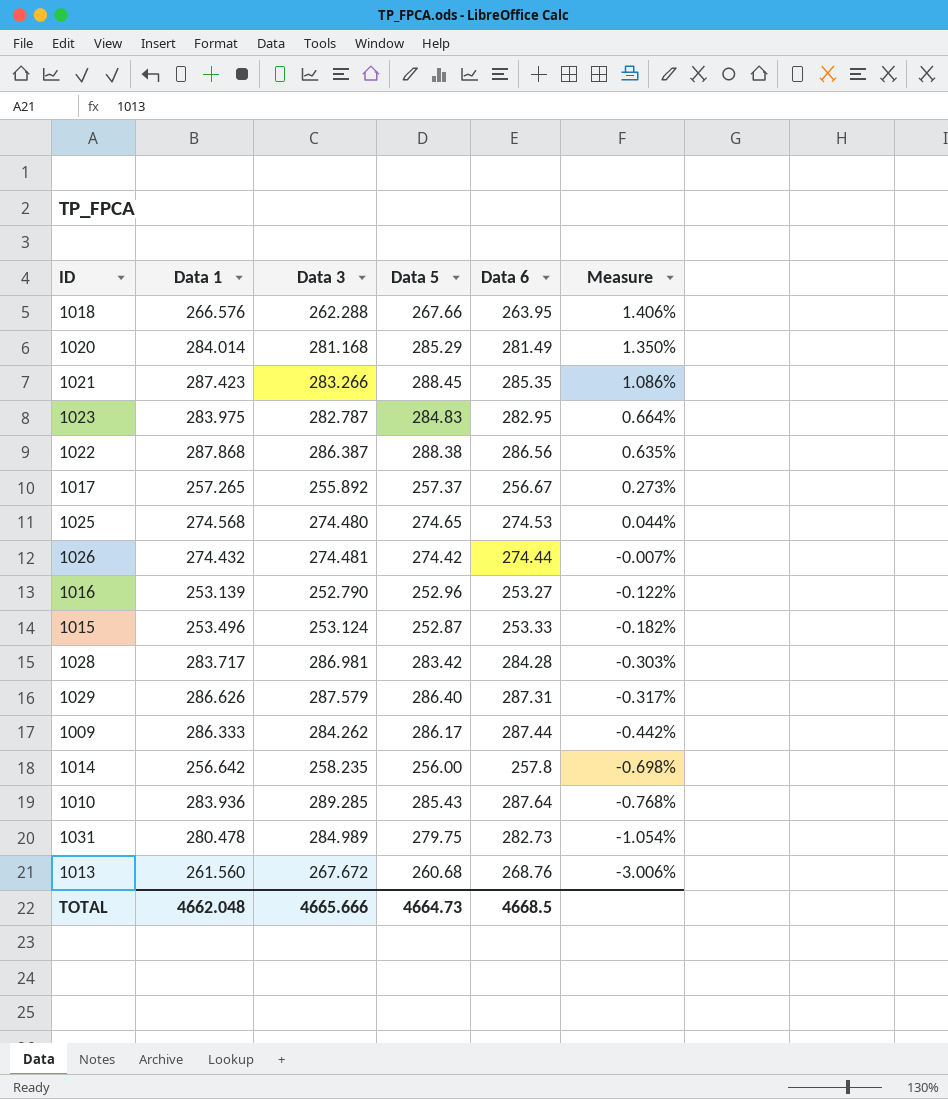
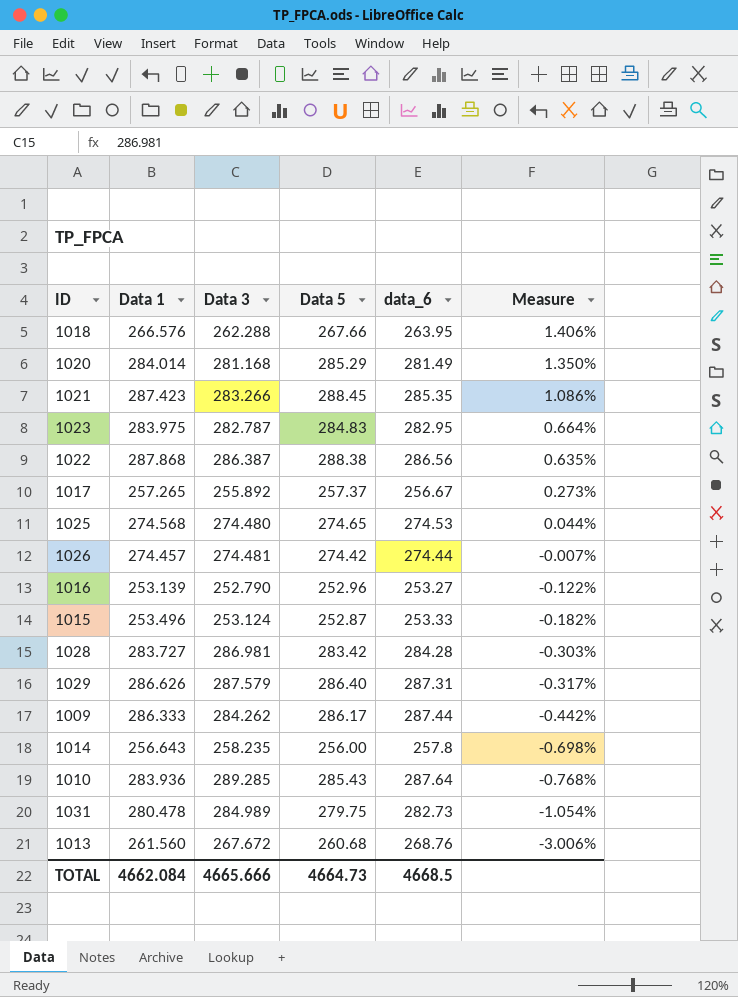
column name: Data 6 -> data_6
1026 | Data 1: 274.432 -> 274.457
1028 | Data 1: 283.717 -> 283.727
1014 | Data 1: 256.642 -> 256.643
TOTAL | Data 1: 4662.048 -> 4662.084

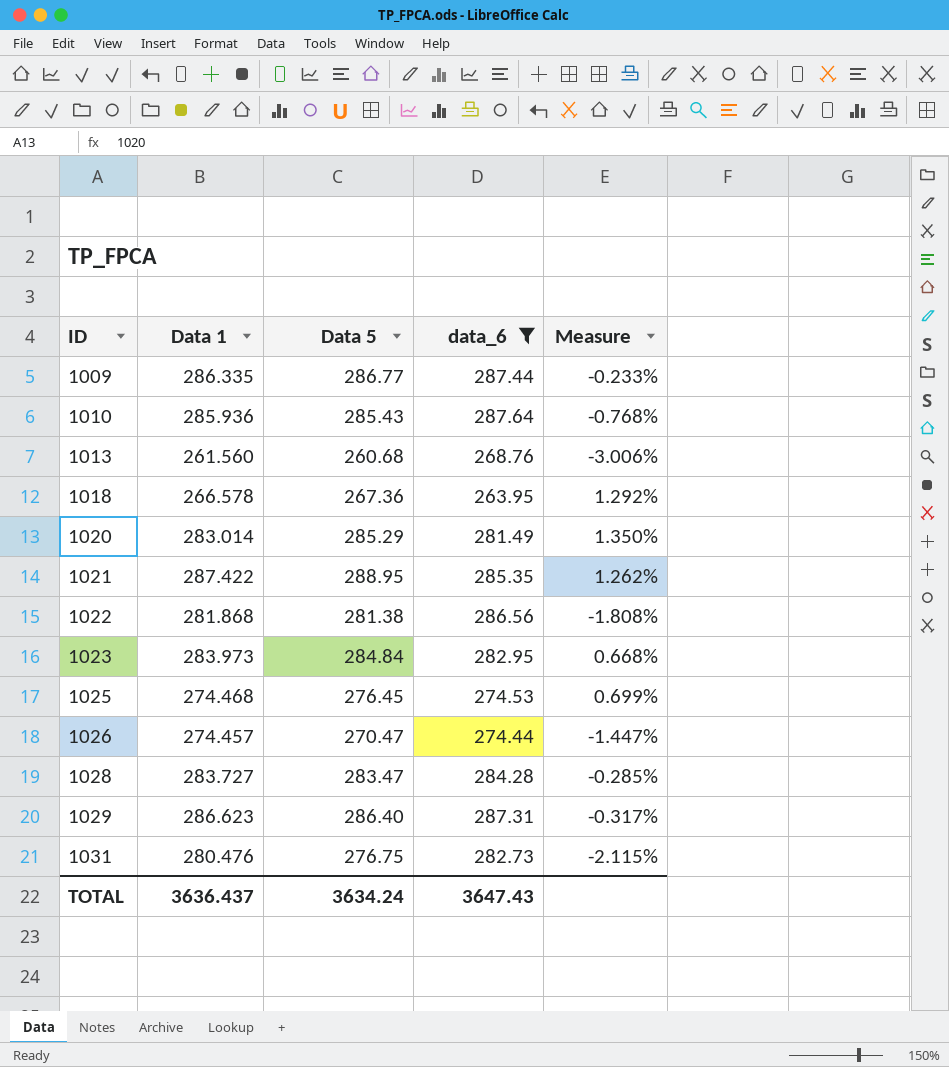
filter: none -> data_6 >= 263.95
row order: Measure descending -> ID ascending
column Data 3 | position: 3 -> none
1009 | Data 1: 286.333 -> 286.335
1009 | Data 5: 286.17 -> 286.77
1009 | Measure: -0.442% -> -0.233%
1010 | Data 1: 283.936 -> 285.936
1018 | Data 1: 266.576 -> 266.578
1018 | Data 5: 267.66 -> 267.36
1018 | Measure: 1.406% -> 1.292%
1020 | Data 1: 284.014 -> 283.014
1021 | Data 1: 287.423 -> 287.422
1021 | Data 5: 288.45 -> 288.95
1021 | Measure: 1.086% -> 1.262%
1022 | Data 1: 287.868 -> 281.868
1022 | Data 5: 288.38 -> 281.38
1022 | Measure: 0.635% -> -1.808%
1023 | Data 1: 283.975 -> 283.973
1023 | Data 5: 284.83 -> 284.84
1023 | Measure: 0.664% -> 0.668%
1025 | Data 1: 274.568 -> 274.468
1025 | Data 5: 274.65 -> 276.45
1025 | Measure: 0.044% -> 0.699%
1026 | Data 5: 274.42 -> 270.47
1026 | Measure: -0.007% -> -1.447%
1028 | Data 5: 283.42 -> 283.47
1028 | Measure: -0.303% -> -0.285%
1029 | Data 1: 286.626 -> 286.623
1031 | Data 1: 280.478 -> 280.476
1031 | Data 5: 279.75 -> 276.75
1031 | Measure: -1.054% -> -2.115%
TOTAL | Data 1: 4662.084 -> 3636.437
TOTAL | Data 5: 4664.73 -> 3634.24
TOTAL | data_6: 4668.5 -> 3647.43

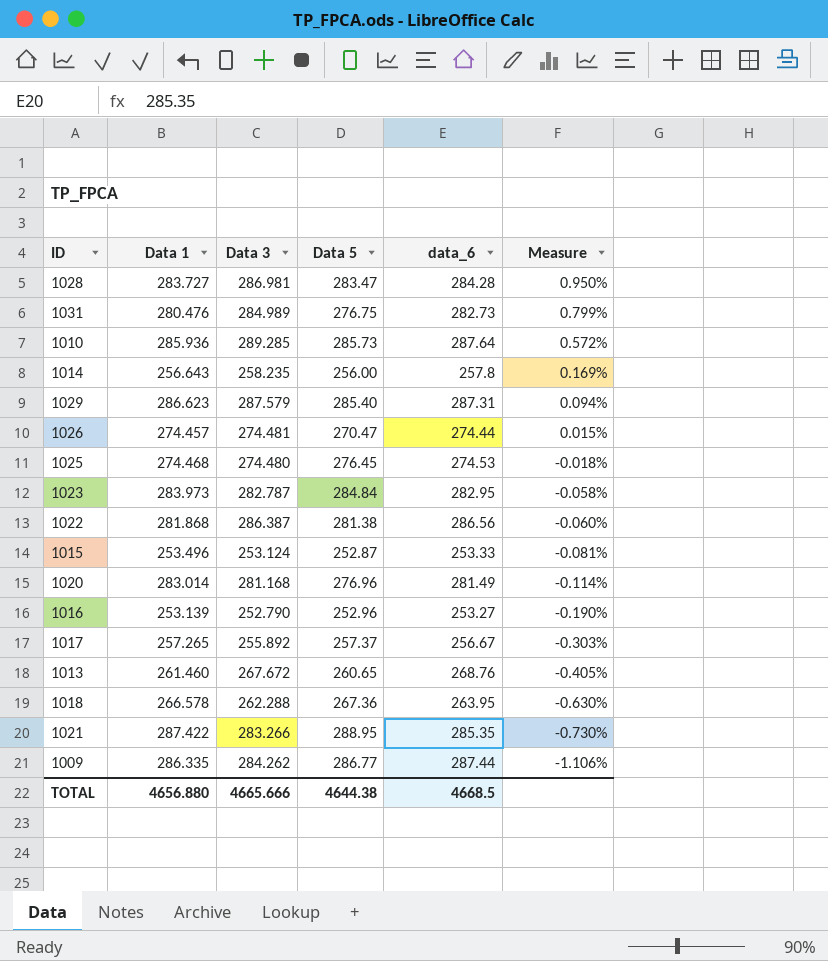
filter: data_6 >= 263.95 -> none
row order: ID ascending -> Measure descending
column Data 3 | position: none -> 3
column Measure | formula: ([Data 5] - [data_6]) / [data_6] -> ([Data 3] - [data_6]) / [data_6]
1010 | Data 5: 285.43 -> 285.73
1029 | Data 5: 286.40 -> 285.40
1020 | Data 5: 285.29 -> 276.96
1013 | Data 1: 261.560 -> 261.460
1013 | Data 5: 260.68 -> 260.65
TOTAL | Data 1: 3636.437 -> 4656.880
TOTAL | Data 5: 3634.24 -> 4644.38
TOTAL | data_6: 3647.43 -> 4668.5

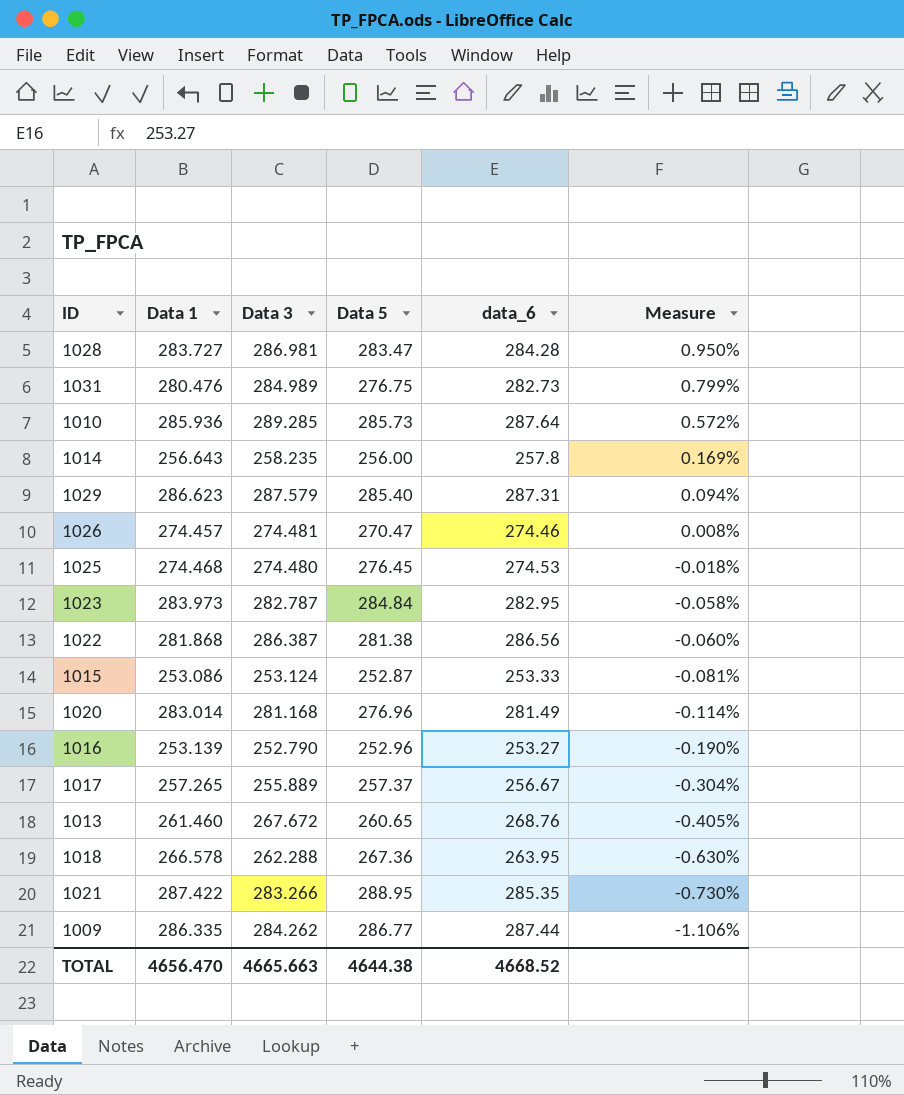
1026 | data_6: 274.44 -> 274.46
1026 | Measure: 0.015% -> 0.008%
1015 | Data 1: 253.496 -> 253.086
1017 | Data 3: 255.892 -> 255.889
1017 | Measure: -0.303% -> -0.304%
TOTAL | Data 1: 4656.880 -> 4656.470
TOTAL | Data 3: 4665.666 -> 4665.663
TOTAL | data_6: 4668.5 -> 4668.52

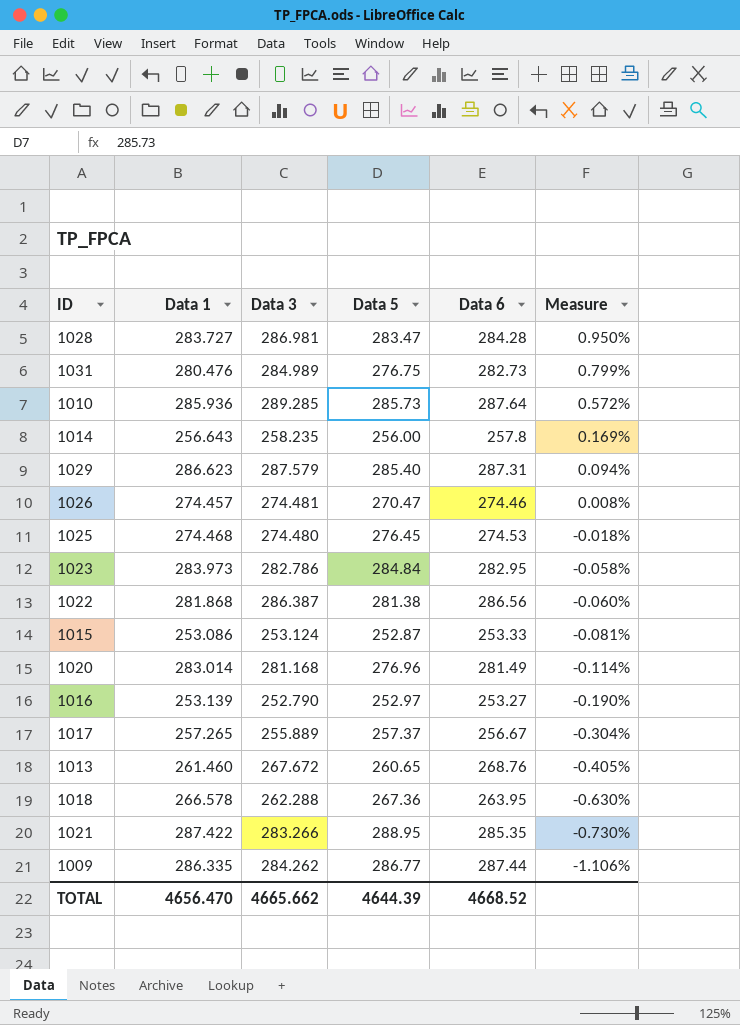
column name: data_6 -> Data 6
1023 | Data 3: 282.787 -> 282.786
1016 | Data 5: 252.96 -> 252.97
TOTAL | Data 3: 4665.663 -> 4665.662
TOTAL | Data 5: 4644.38 -> 4644.39

